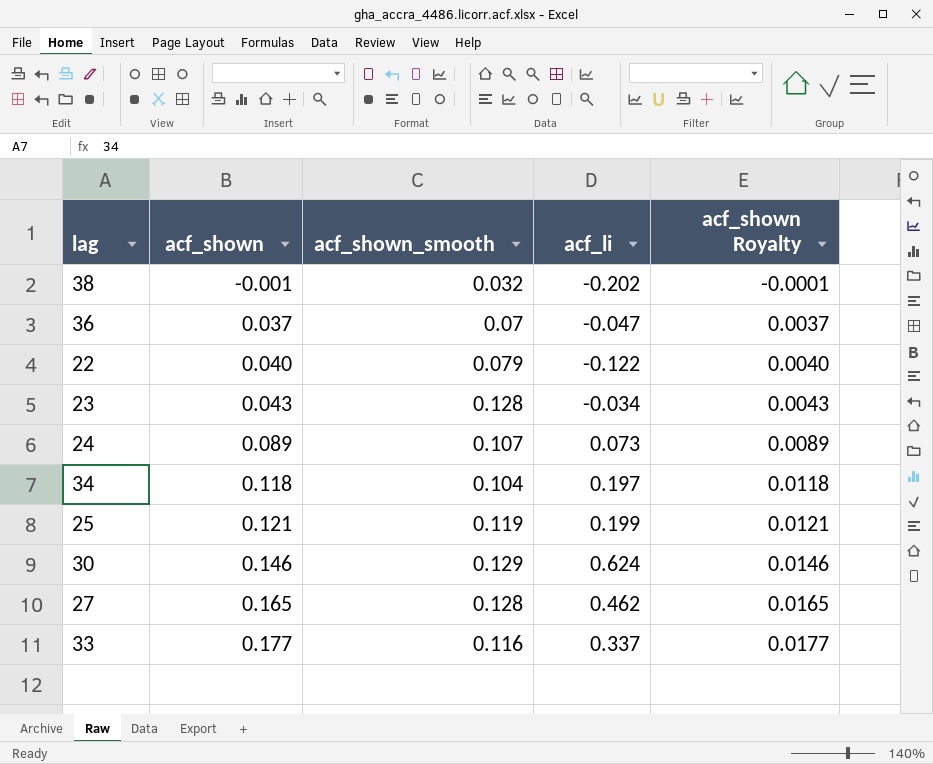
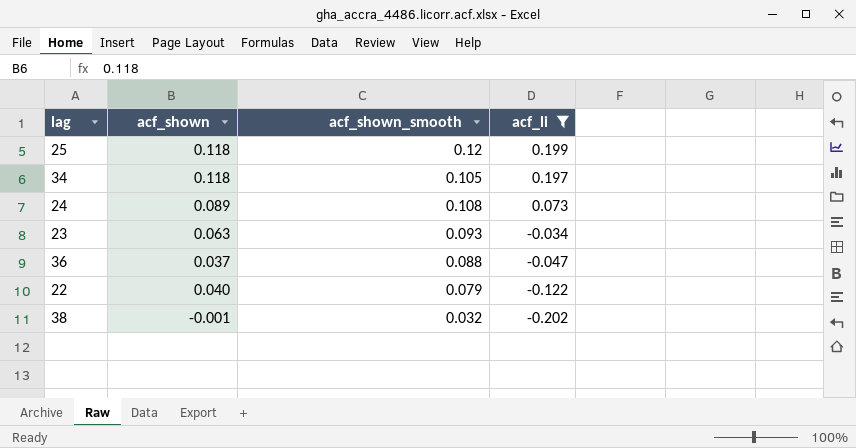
filter: none -> acf_li <= 0.199
row order: acf_shown ascending -> acf_li descending
column acf_shown Royalty | formula: [acf_shown] * 0.1 -> none
25 | acf_shown: 0.121 -> 0.118
25 | acf_shown_smooth: 0.119 -> 0.12
34 | acf_shown_smooth: 0.104 -> 0.105
24 | acf_shown_smooth: 0.107 -> 0.108
23 | acf_shown: 0.043 -> 0.063
23 | acf_shown_smooth: 0.128 -> 0.093
36 | acf_shown_smooth: 0.07 -> 0.088

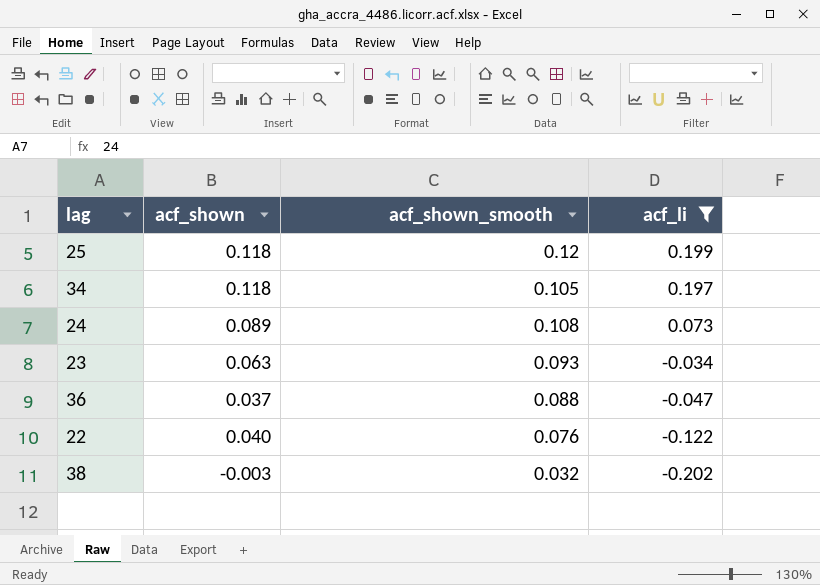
22 | acf_shown_smooth: 0.079 -> 0.076
38 | acf_shown: -0.001 -> -0.003

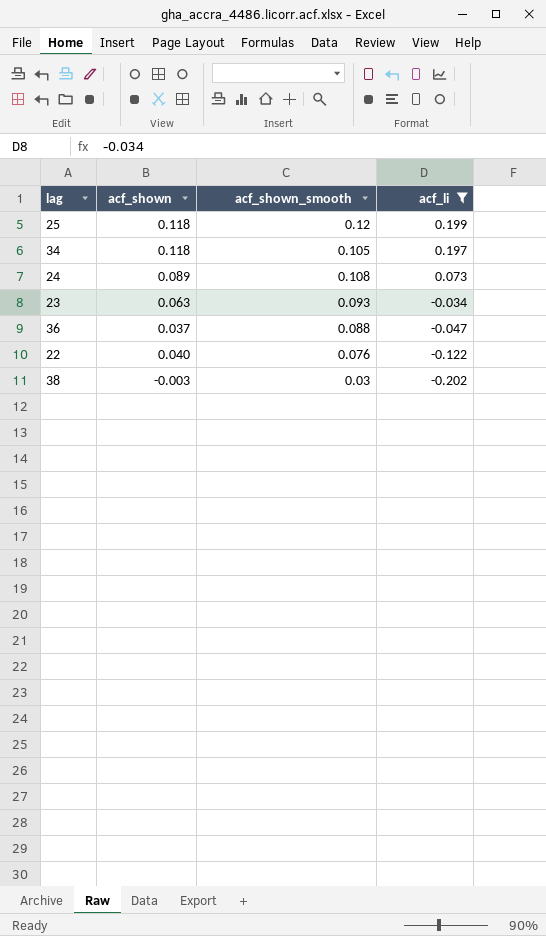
38 | acf_shown_smooth: 0.032 -> 0.03

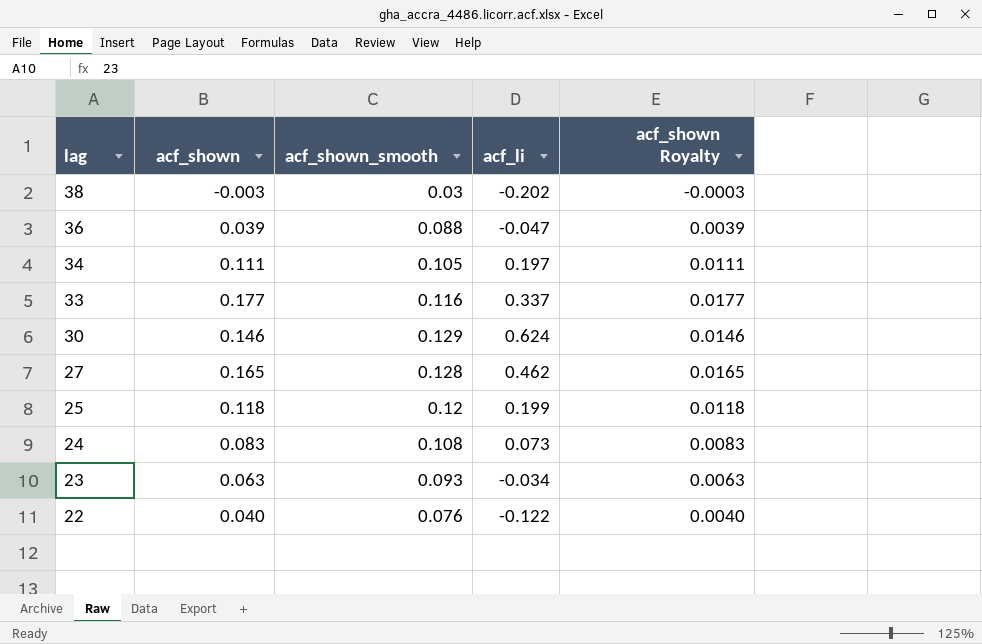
filter: acf_li <= 0.199 -> none
row order: acf_li descending -> lag descending
column acf_shown Royalty | formula: none -> [acf_shown] * 0.1
36 | acf_shown: 0.037 -> 0.039
34 | acf_shown: 0.118 -> 0.111
24 | acf_shown: 0.089 -> 0.083

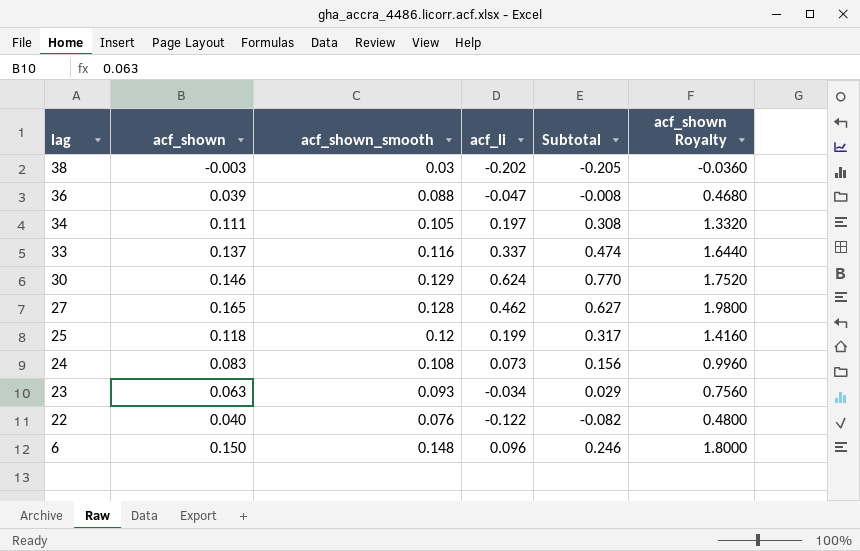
column Subtotal | formula: none -> [acf_shown] + [acf_li]
column acf_shown Royalty | formula: [acf_shown] * 0.1 -> [acf_shown] * 12
33 | acf_shown: 0.177 -> 0.137
row 6: none -> 0.150 | 0.148 | 0.096 | 0.246 | 1.8000

